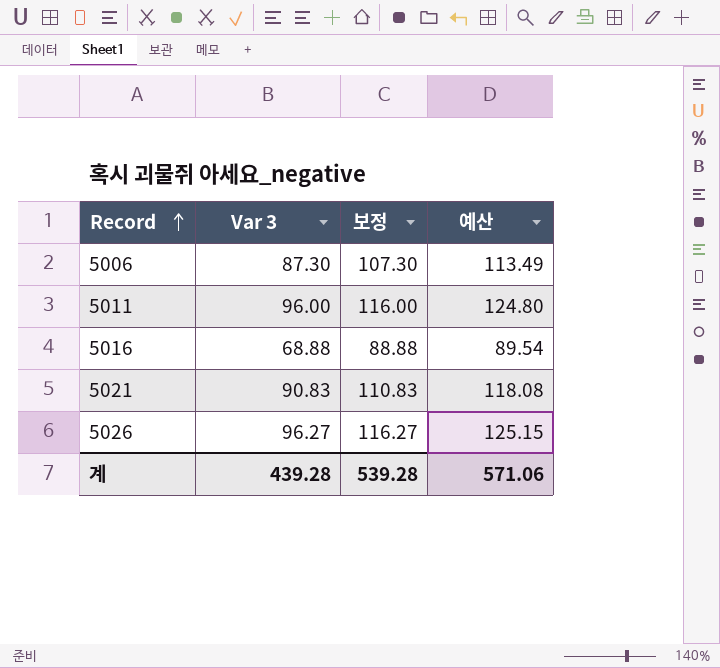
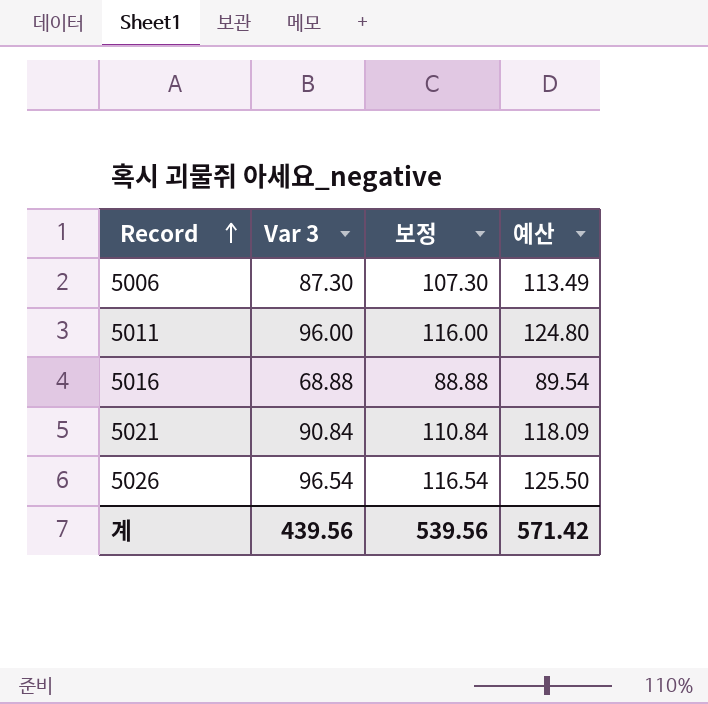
5021 | Var 3: 90.83 -> 90.84
5021 | 보정: 110.83 -> 110.84
5021 | 예산: 118.08 -> 118.09
5026 | Var 3: 96.27 -> 96.54
5026 | 보정: 116.27 -> 116.54
5026 | 예산: 125.15 -> 125.50
계 | Var 3: 439.28 -> 439.56
계 | 보정: 539.28 -> 539.56
계 | 예산: 571.06 -> 571.42

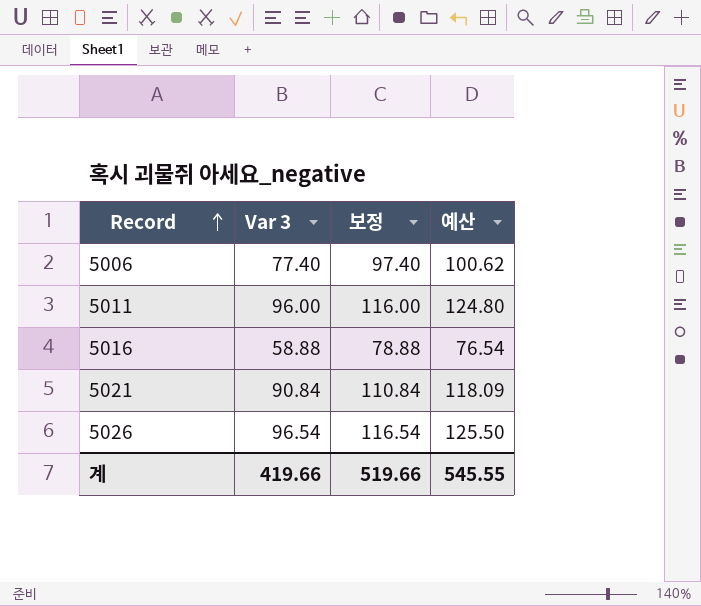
5006 | Var 3: 87.30 -> 77.40
5006 | 보정: 107.30 -> 97.40
5006 | 예산: 113.49 -> 100.62
5016 | Var 3: 68.88 -> 58.88
5016 | 보정: 88.88 -> 78.88
5016 | 예산: 89.54 -> 76.54
계 | Var 3: 439.56 -> 419.66
계 | 보정: 539.56 -> 519.66
계 | 예산: 571.42 -> 545.55

